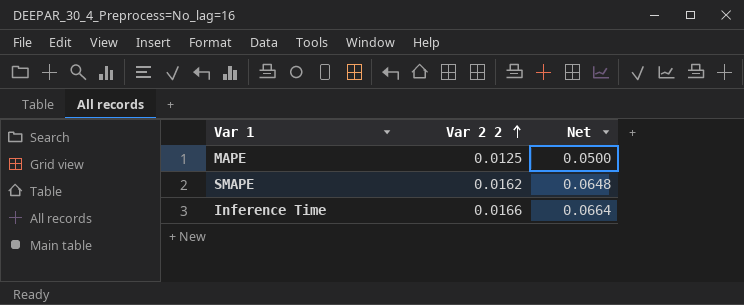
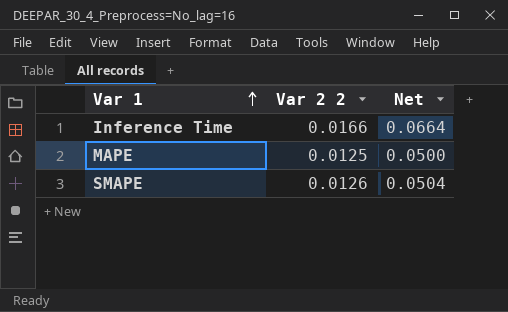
row order: Var 2 2 ascending -> Var 1 ascending
SMAPE | Var 2 2: 0.0162 -> 0.0126
SMAPE | Net: 0.0648 -> 0.0504

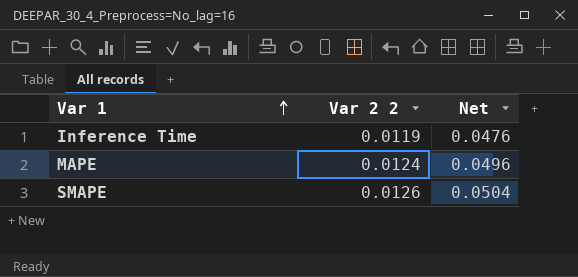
Inference Time | Var 2 2: 0.0166 -> 0.0119
Inference Time | Net: 0.0664 -> 0.0476
MAPE | Var 2 2: 0.0125 -> 0.0124
MAPE | Net: 0.0500 -> 0.0496

